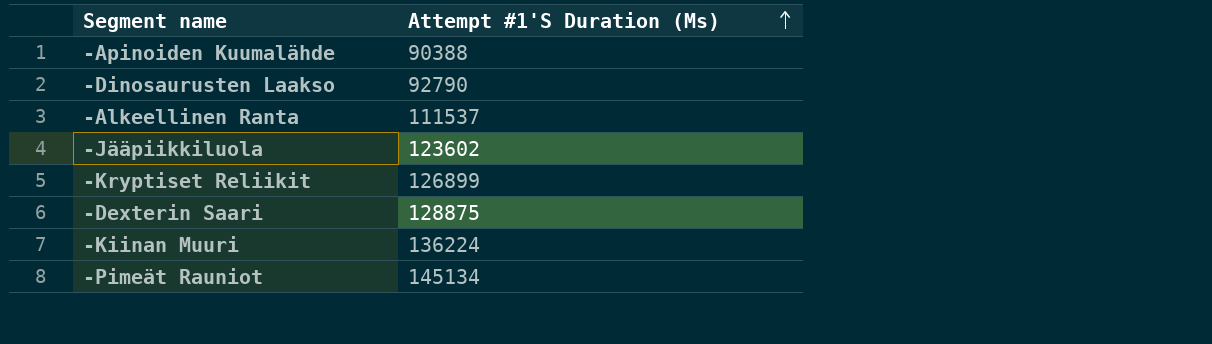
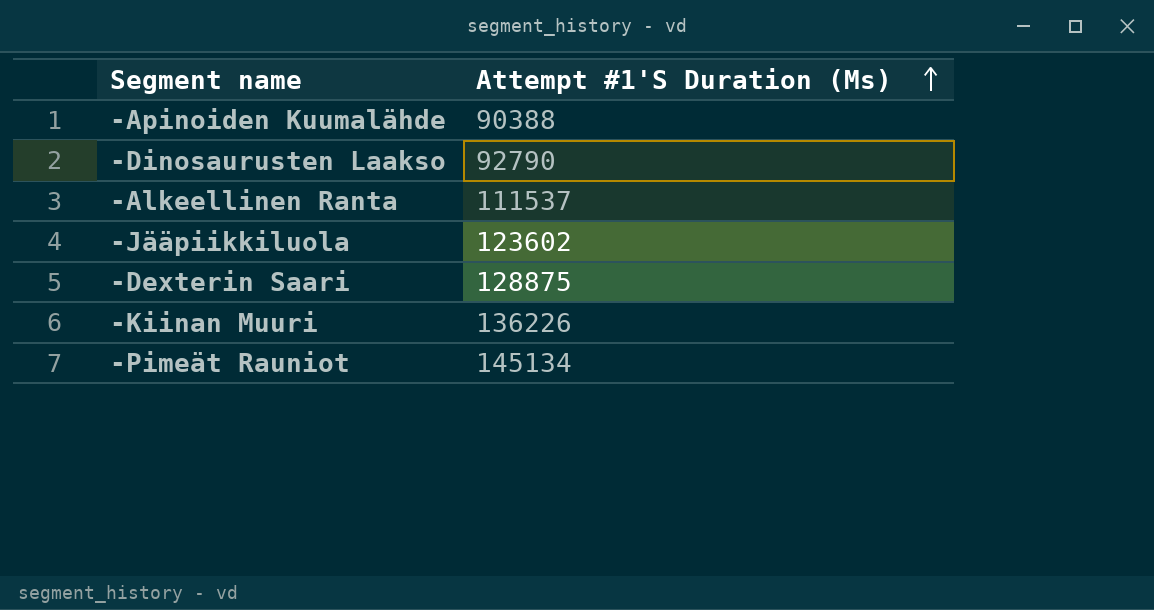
row -Kryptiset Reliikit: 126899 -> none
-Kiinan Muuri | Attempt #1'S Duration (Ms): 136224 -> 136226

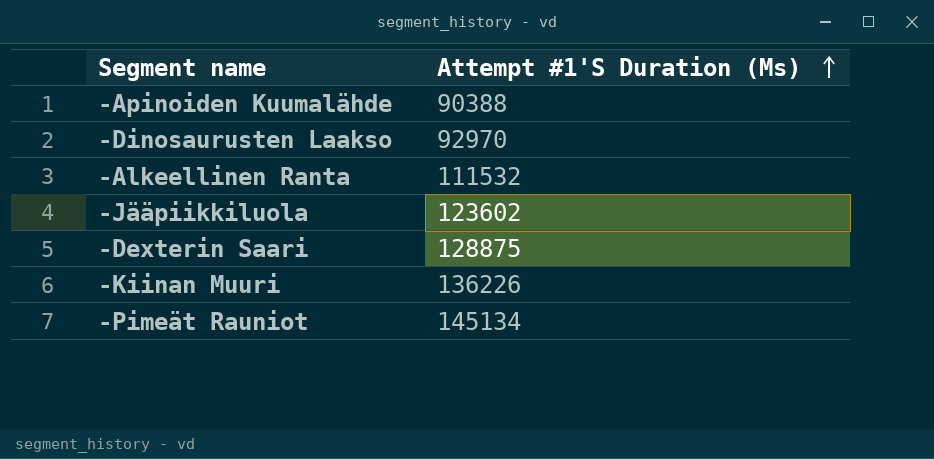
-Dinosaurusten Laakso | Attempt #1'S Duration (Ms): 92790 -> 92970
-Alkeellinen Ranta | Attempt #1'S Duration (Ms): 111537 -> 111532

